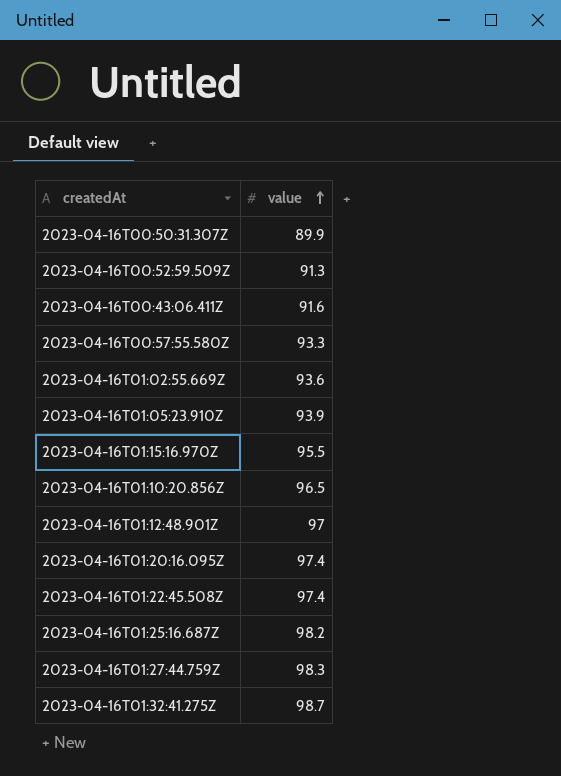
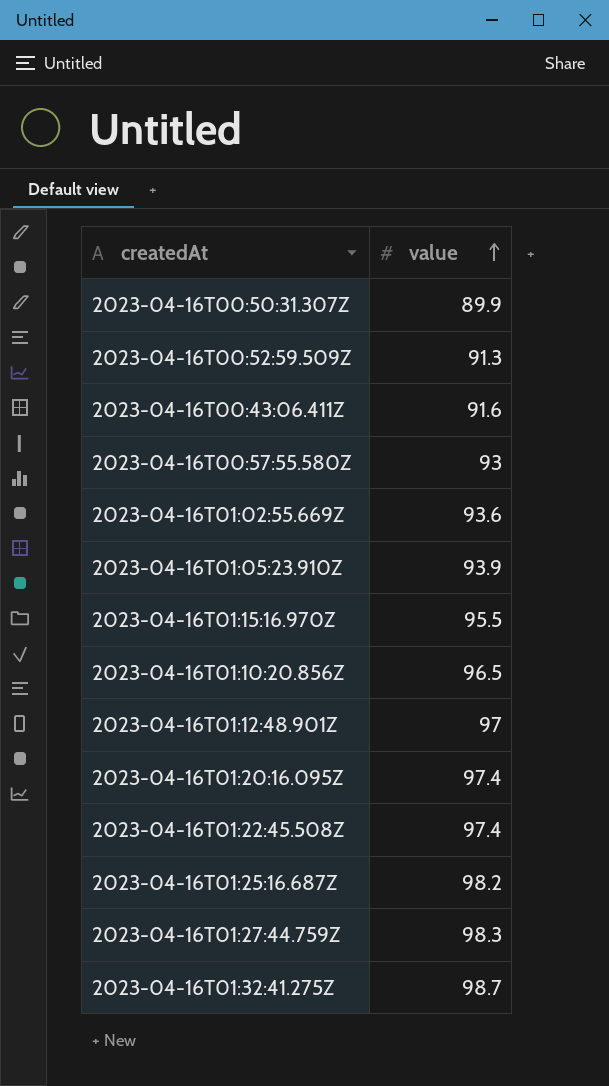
2023-04-16T00:57:55.580Z | value: 93.3 -> 93

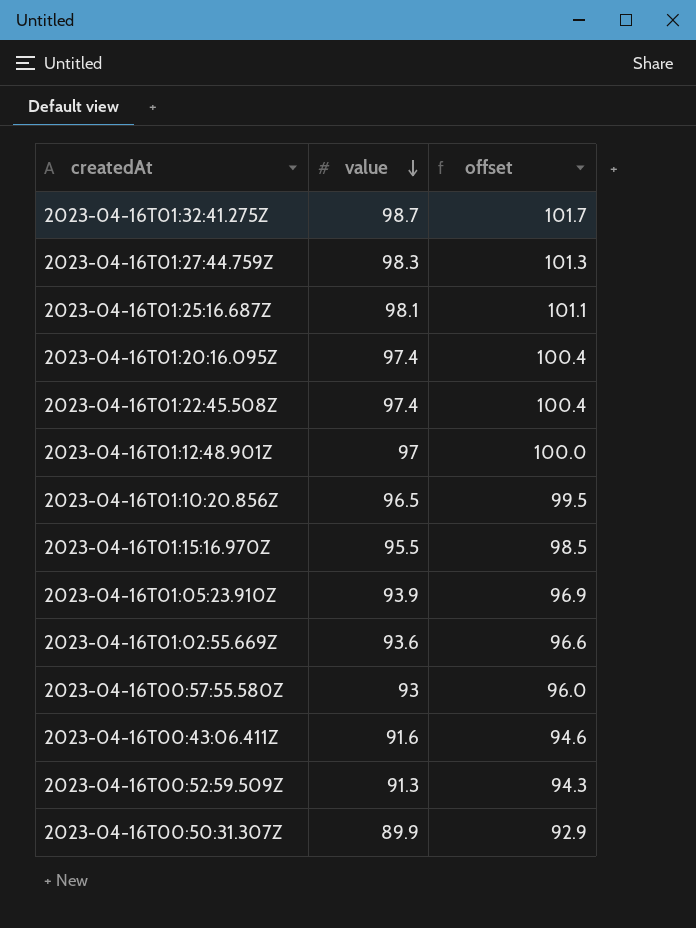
row order: value ascending -> value descending
column offset | formula: none -> [value] + 3
2023-04-16T01:25:16.687Z | value: 98.2 -> 98.1

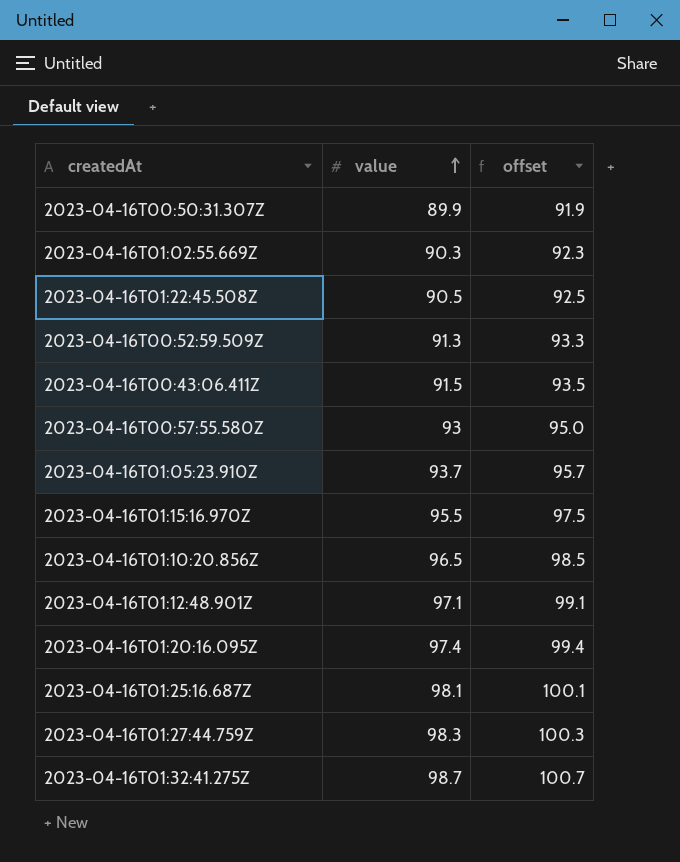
row order: value descending -> value ascending
column offset | formula: [value] + 3 -> [value] + 2
2023-04-16T01:02:55.669Z | value: 93.6 -> 90.3
2023-04-16T01:22:45.508Z | value: 97.4 -> 90.5
2023-04-16T00:43:06.411Z | value: 91.6 -> 91.5
2023-04-16T01:05:23.910Z | value: 93.9 -> 93.7
2023-04-16T01:12:48.901Z | value: 97 -> 97.1

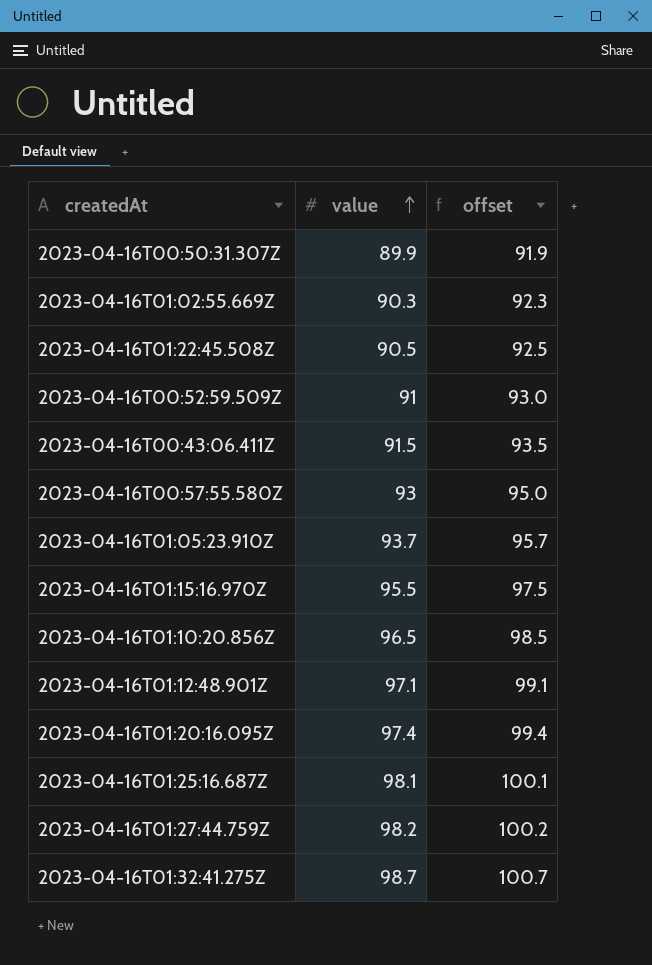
2023-04-16T00:52:59.509Z | value: 91.3 -> 91
2023-04-16T00:52:59.509Z | offset: 93.3 -> 93.0
2023-04-16T01:27:44.759Z | value: 98.3 -> 98.2
2023-04-16T01:27:44.759Z | offset: 100.3 -> 100.2

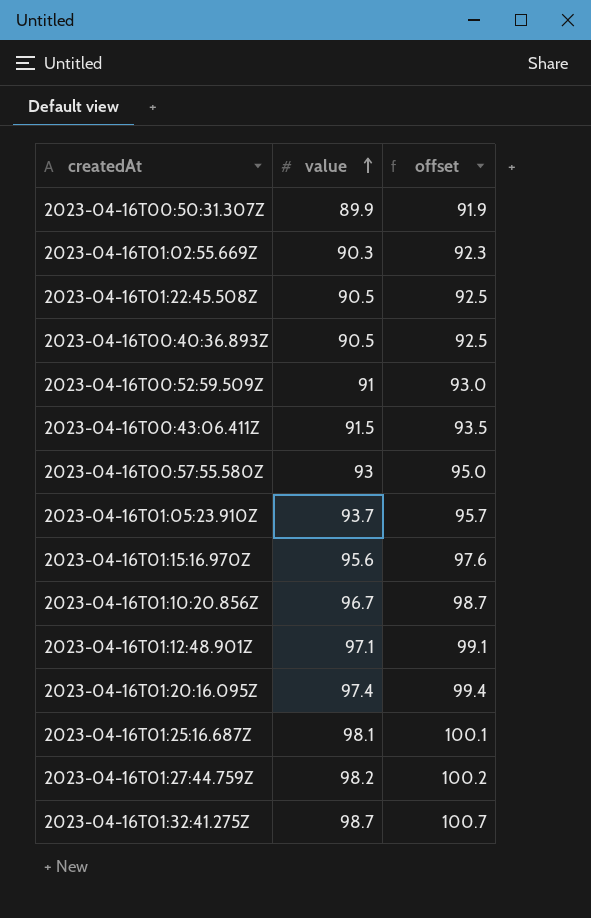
row 2023-04-16T00:40:36.893Z: none -> 90.5 | 92.5
2023-04-16T01:15:16.970Z | value: 95.5 -> 95.6
2023-04-16T01:15:16.970Z | offset: 97.5 -> 97.6
2023-04-16T01:10:20.856Z | value: 96.5 -> 96.7
2023-04-16T01:10:20.856Z | offset: 98.5 -> 98.7

